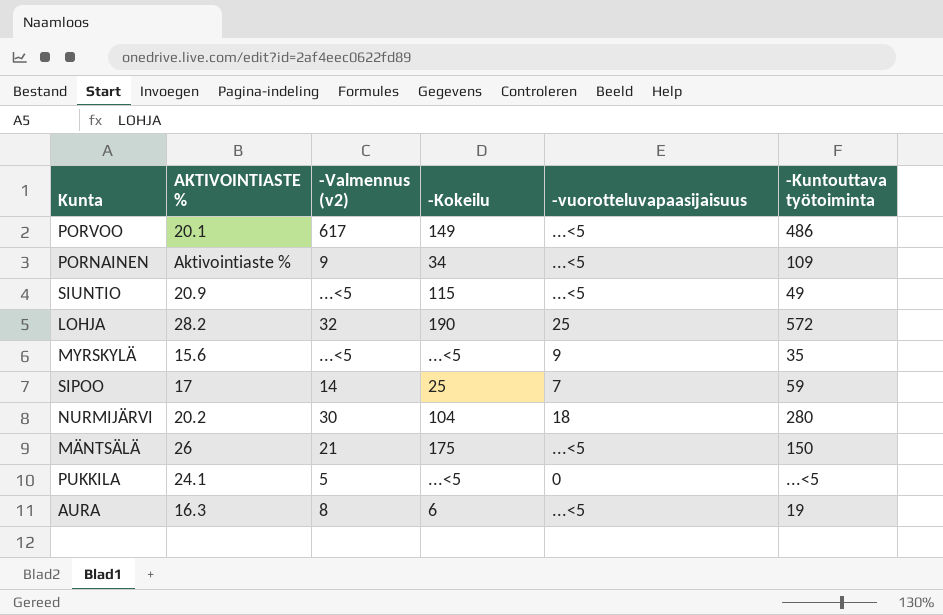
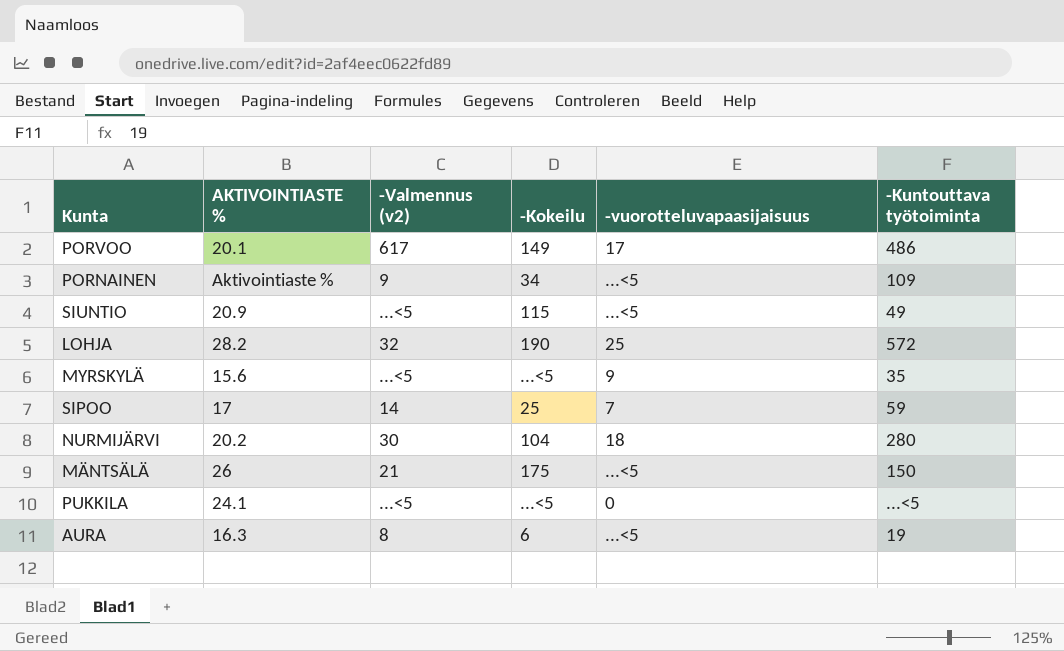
PORVOO | -vuorotteluvapaasijaisuus: ...<5 -> 17
PUKKILA | -Valmennus (v2): 5 -> ...<5

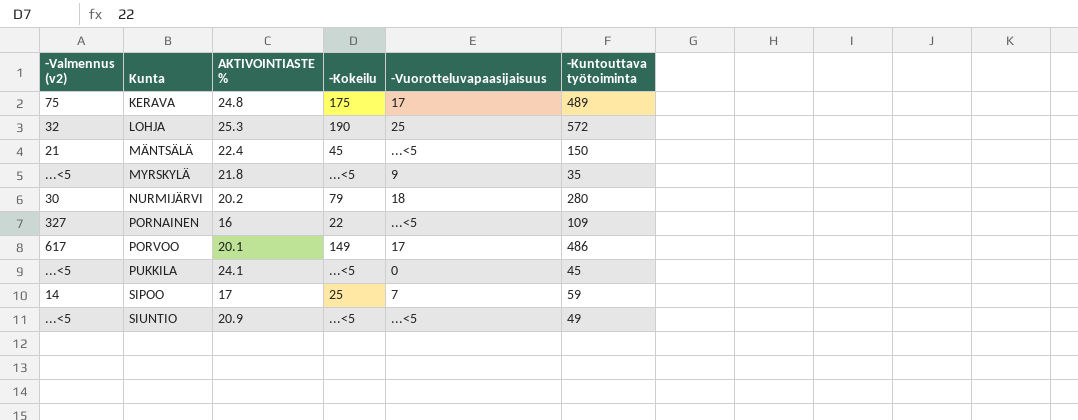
row order: none -> Kunta ascending
column -Valmennus (v2) | position: 3 -> 1
column name: -vuorotteluvapaasijaisuus -> -Vuorotteluvapaasijaisuus
row AURA: 16.3 | 8 | 6 | ...<5 | 19 -> none
row KERAVA: none -> 75 | 24.8 | 175 | 17 | 489
LOHJA | AKTIVOINTIASTE %: 28.2 -> 25.3
MÄNTSÄLÄ | AKTIVOINTIASTE %: 26 -> 22.4
MÄNTSÄLÄ | -Kokeilu: 175 -> 45
MYRSKYLÄ | AKTIVOINTIASTE %: 15.6 -> 21.8
NURMIJÄRVI | -Kokeilu: 104 -> 79
PORNAINEN | -Valmennus (v2): 9 -> 327
PORNAINEN | AKTIVOINTIASTE %: Aktivointiaste % -> 16
PORNAINEN | -Kokeilu: 34 -> 22
PUKKILA | -Kuntouttava työtoiminta: ...<5 -> 45
SIUNTIO | -Kokeilu: 115 -> ...<5

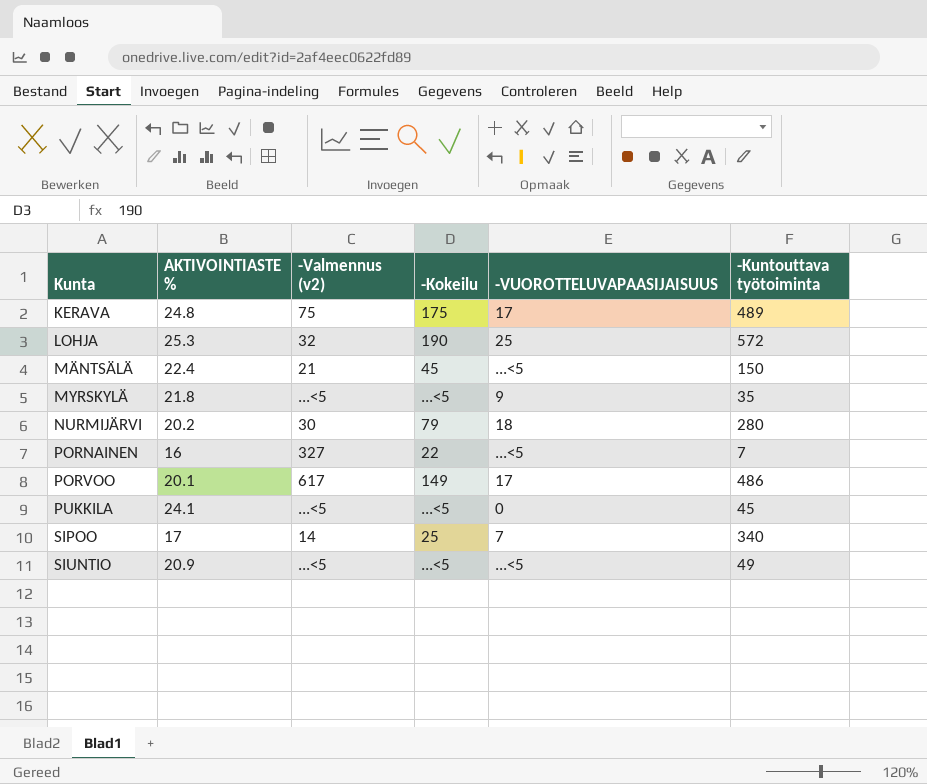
column -Valmennus (v2) | position: 1 -> 3
column name: -Vuorotteluvapaasijaisuus -> -VUOROTTELUVAPAASIJAISUUS
PORNAINEN | -Kuntouttava työtoiminta: 109 -> 7
SIPOO | -Kuntouttava työtoiminta: 59 -> 340

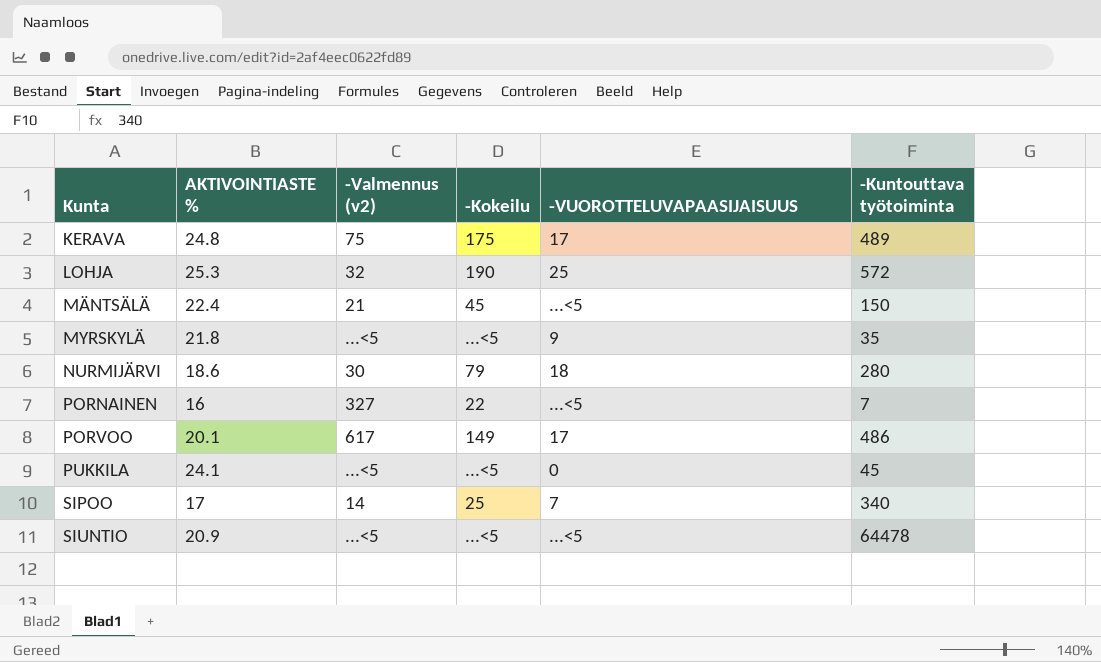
NURMIJÄRVI | AKTIVOINTIASTE %: 20.2 -> 18.6
SIUNTIO | -Kuntouttava työtoiminta: 49 -> 64478

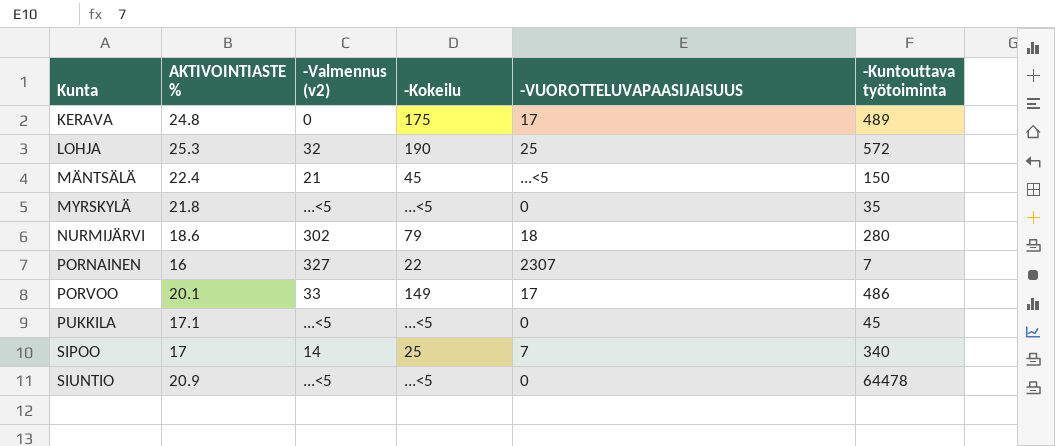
KERAVA | -Valmennus (v2): 75 -> 0
MYRSKYLÄ | -VUOROTTELUVAPAASIJAISUUS: 9 -> 0
NURMIJÄRVI | -Valmennus (v2): 30 -> 302
PORNAINEN | -VUOROTTELUVAPAASIJAISUUS: ...<5 -> 2307
PORVOO | -Valmennus (v2): 617 -> 33
PUKKILA | AKTIVOINTIASTE %: 24.1 -> 17.1
SIUNTIO | -VUOROTTELUVAPAASIJAISUUS: ...<5 -> 0

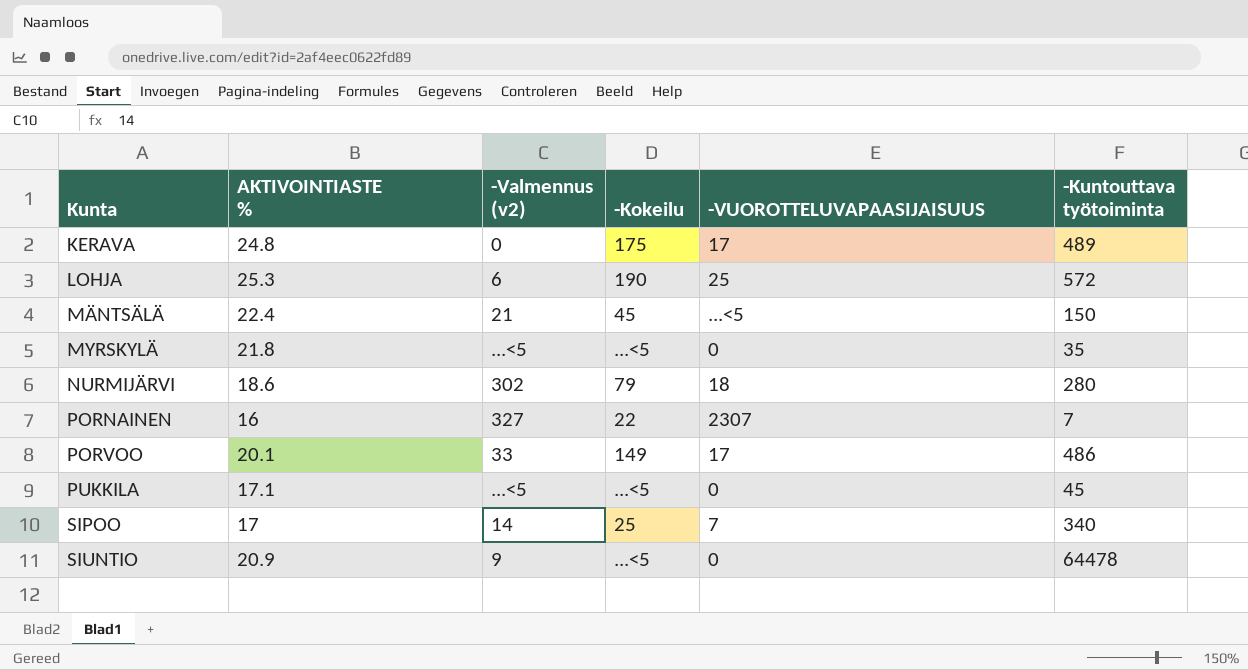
LOHJA | -Valmennus (v2): 32 -> 6
SIUNTIO | -Valmennus (v2): ...<5 -> 9

